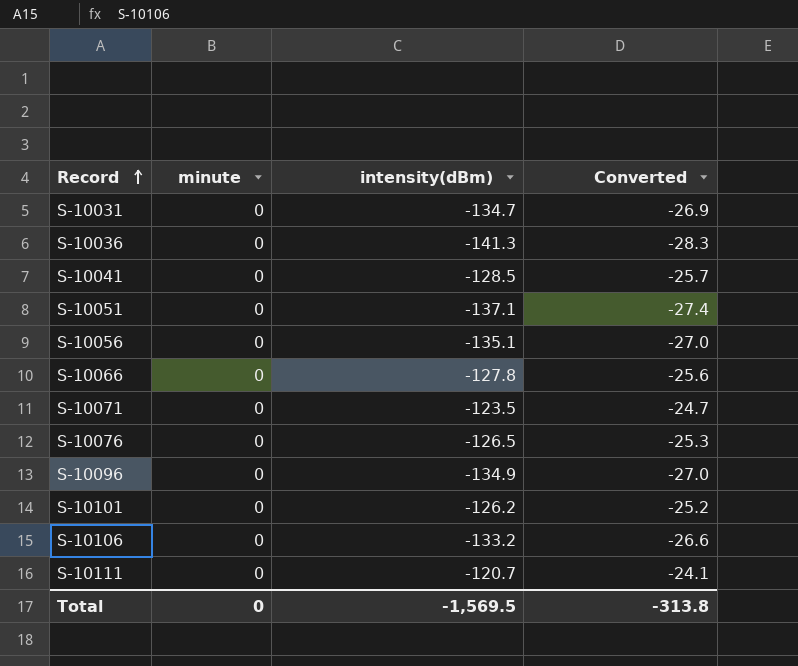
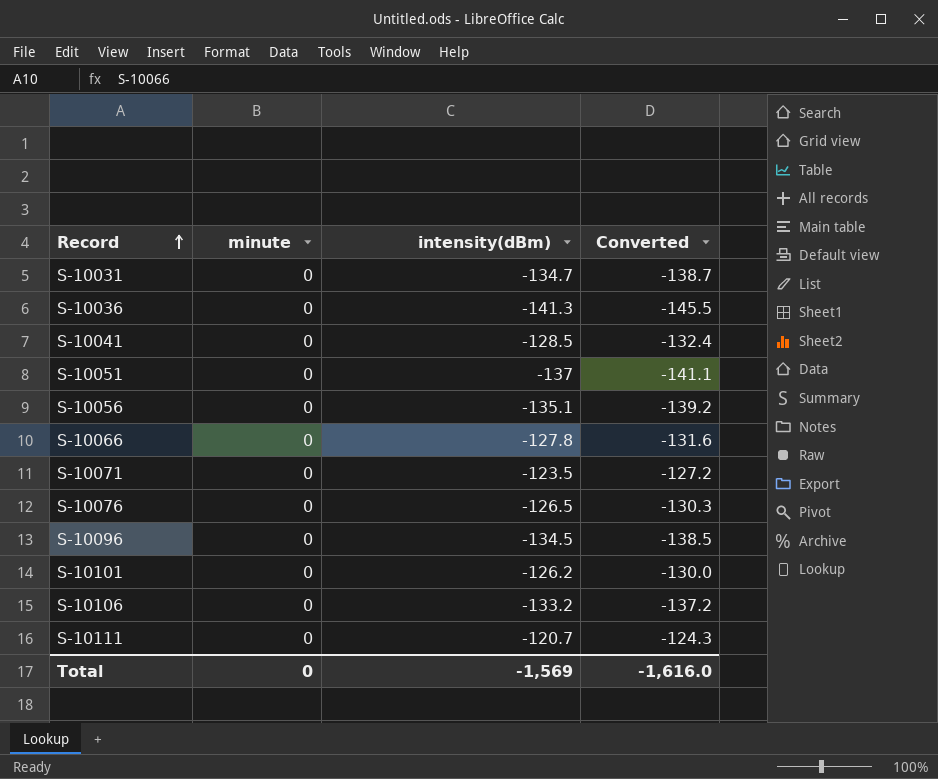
column Converted | formula: [intensity(dBm)] * 0.2 -> [intensity(dBm)] * 1.03
S-10051 | intensity(dBm): -137.1 -> -137
S-10096 | intensity(dBm): -134.9 -> -134.5
Total | intensity(dBm): -1,569.5 -> -1,569
Total | Converted: -313.8 -> -1,616.0

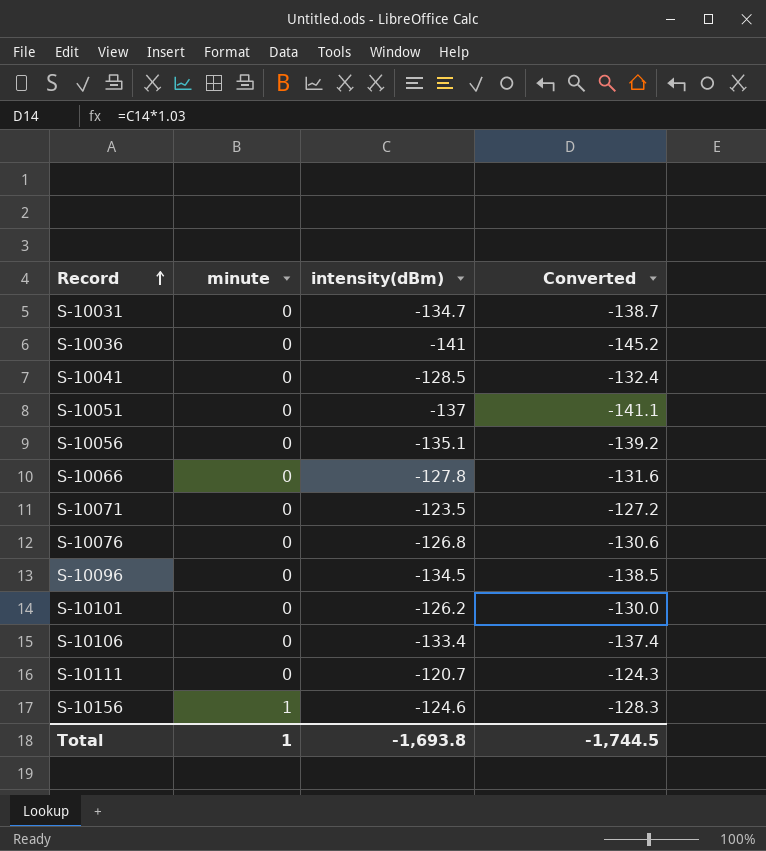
S-10036 | intensity(dBm): -141.3 -> -141
S-10036 | Converted: -145.5 -> -145.2
S-10076 | intensity(dBm): -126.5 -> -126.8
S-10076 | Converted: -130.3 -> -130.6
S-10106 | intensity(dBm): -133.2 -> -133.4
S-10106 | Converted: -137.2 -> -137.4
row S-10156: none -> 1 | -124.6 | -128.3
Total | minute: 0 -> 1
Total | intensity(dBm): -1,569 -> -1,693.8
Total | Converted: -1,616.0 -> -1,744.5

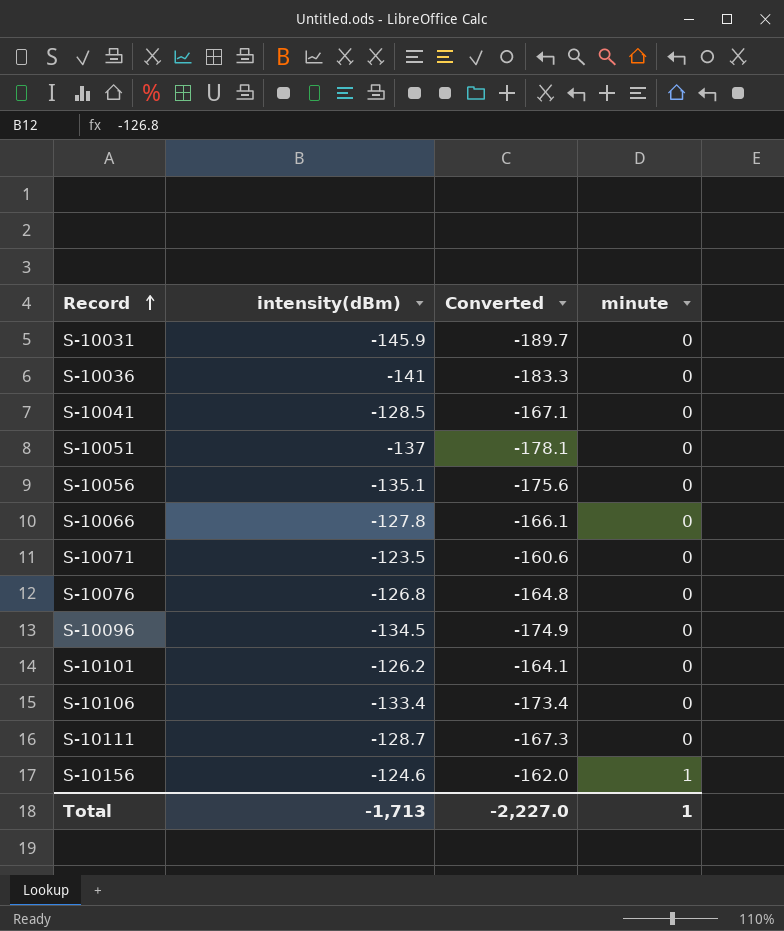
column Converted | formula: [intensity(dBm)] * 1.03 -> [intensity(dBm)] * 1.3
column minute | position: 2 -> 4
S-10031 | intensity(dBm): -134.7 -> -145.9
S-10111 | intensity(dBm): -120.7 -> -128.7
Total | intensity(dBm): -1,693.8 -> -1,713
Total | Converted: -1,744.5 -> -2,227.0

